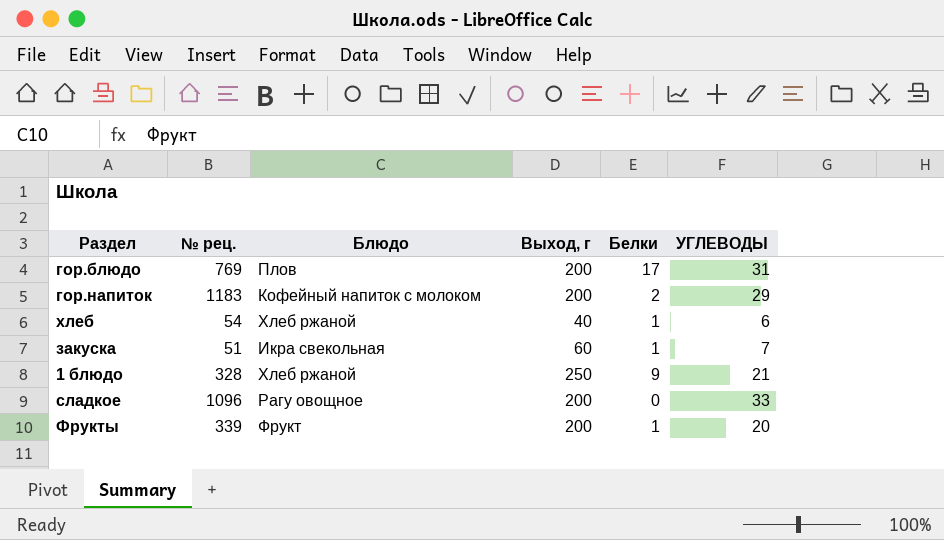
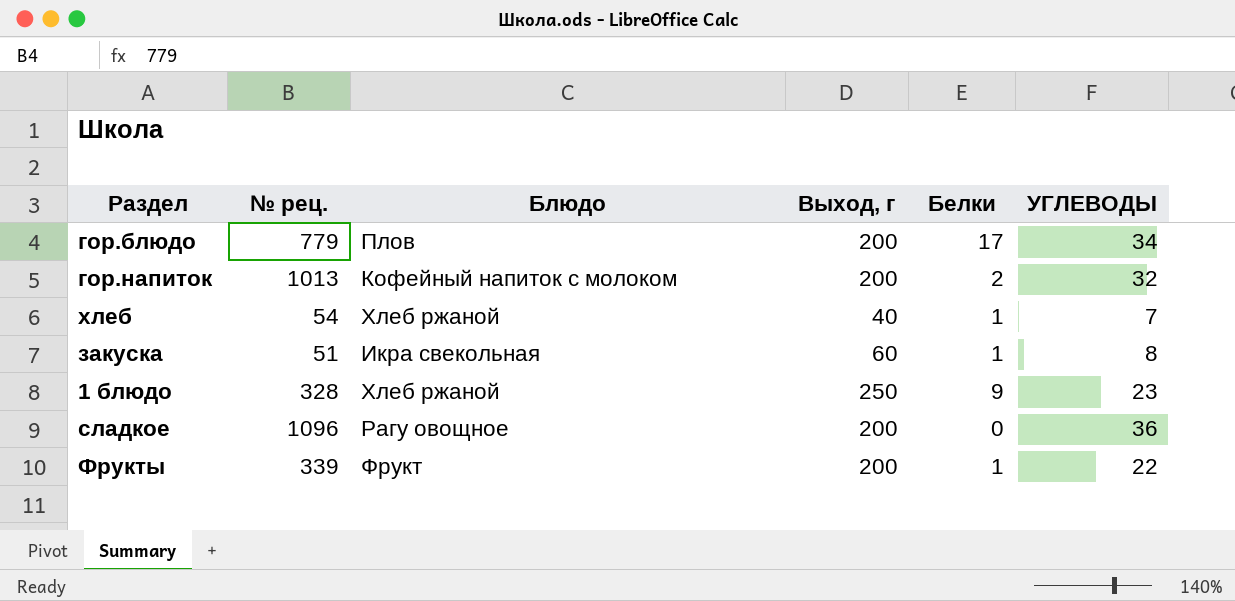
гор.блюдо | № рец.: 769 -> 779
гор.блюдо | УГЛЕВОДЫ: 31 -> 34
гор.напиток | № рец.: 1183 -> 1013
гор.напиток | УГЛЕВОДЫ: 29 -> 32
хлеб | УГЛЕВОДЫ: 6 -> 7
закуска | УГЛЕВОДЫ: 7 -> 8
1 блюдо | УГЛЕВОДЫ: 21 -> 23
сладкое | УГЛЕВОДЫ: 33 -> 36
Фрукты | УГЛЕВОДЫ: 20 -> 22

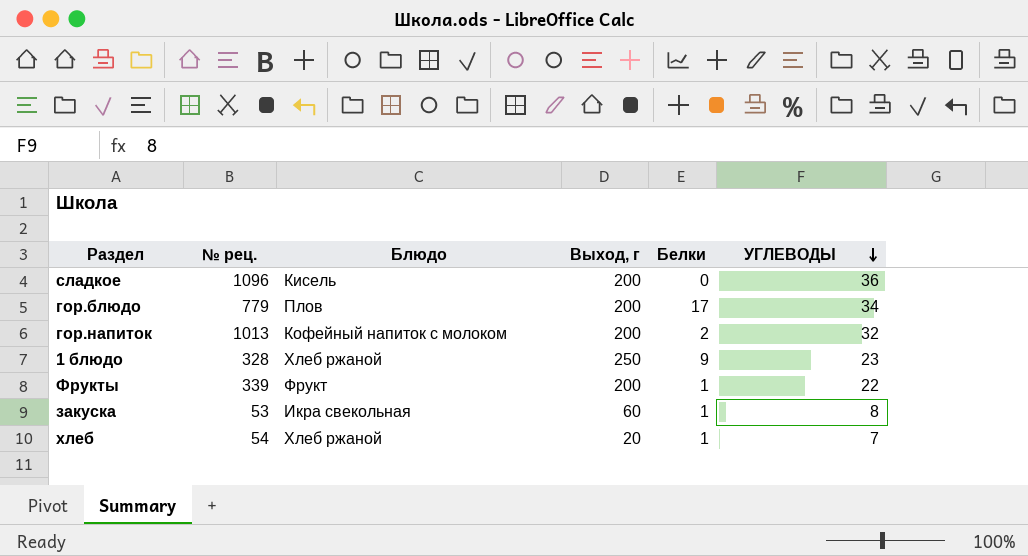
row order: none -> УГЛЕВОДЫ descending
сладкое | Блюдо: Рагу овощное -> Кисель
закуска | № рец.: 51 -> 53
хлеб | Выход, г: 40 -> 20

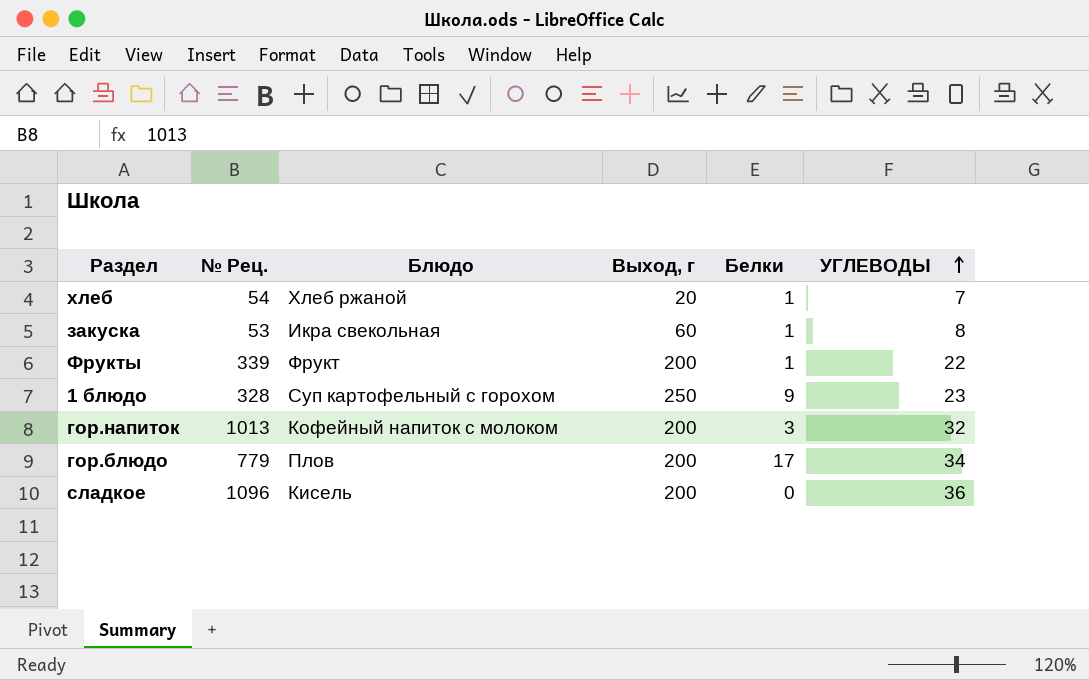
row order: УГЛЕВОДЫ descending -> УГЛЕВОДЫ ascending
column name: № рец. -> № Рец.
1 блюдо | Блюдо: Хлеб ржаной -> Суп картофельный с горохом
гор.напиток | Белки: 2 -> 3

